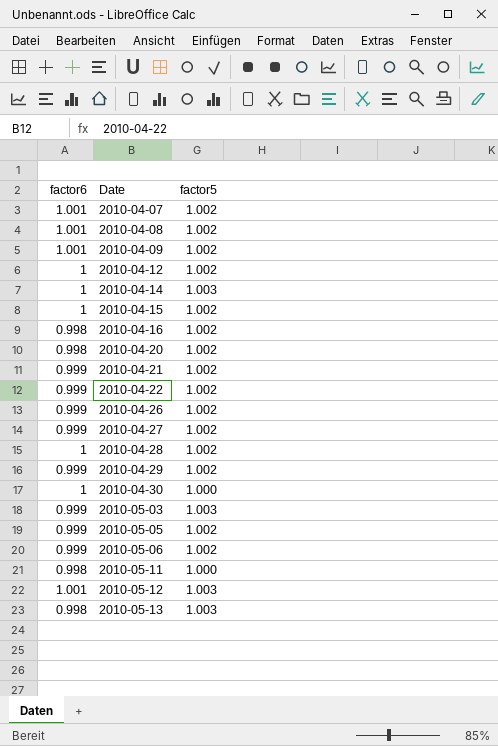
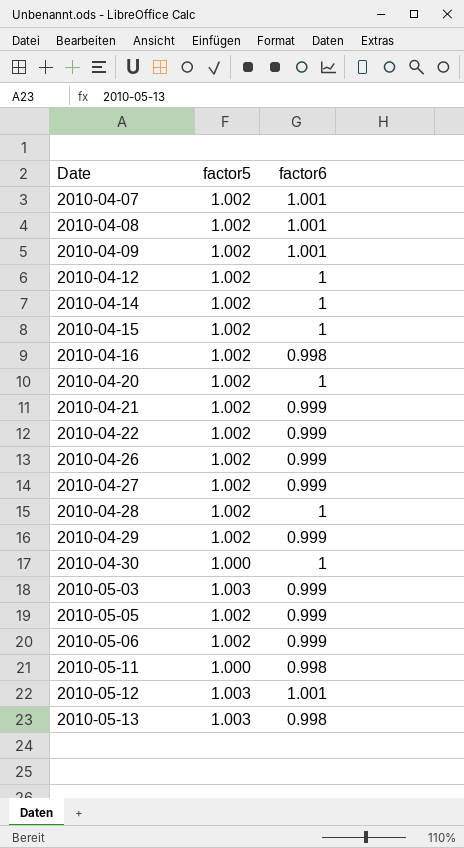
column factor6 | position: 1 -> 3
2010-04-14 | factor5: 1.003 -> 1.002
2010-04-20 | factor6: 0.998 -> 1

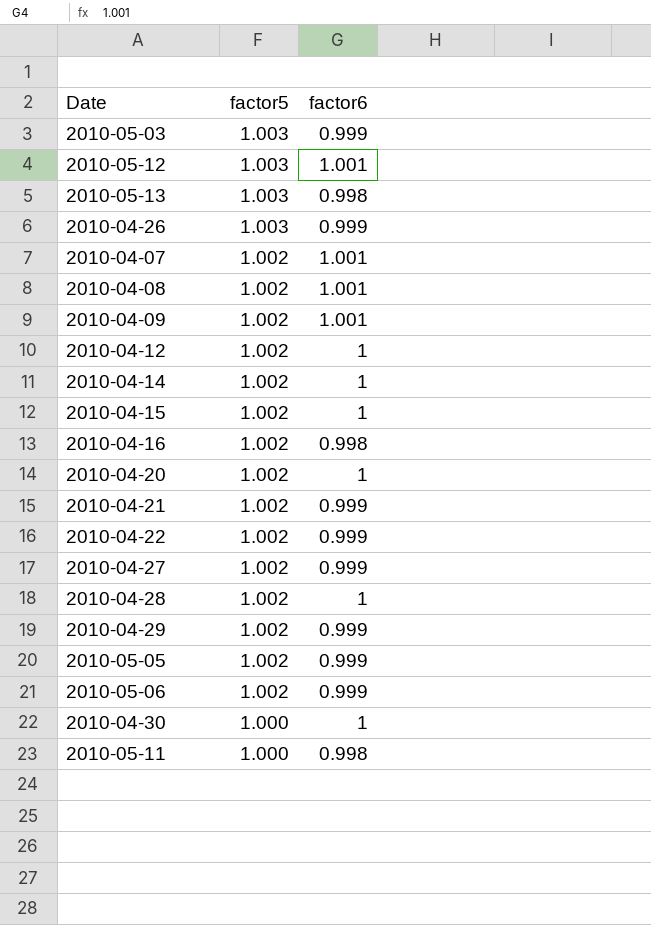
row order: Date ascending -> factor5 descending
2010-04-26 | factor5: 1.002 -> 1.003

